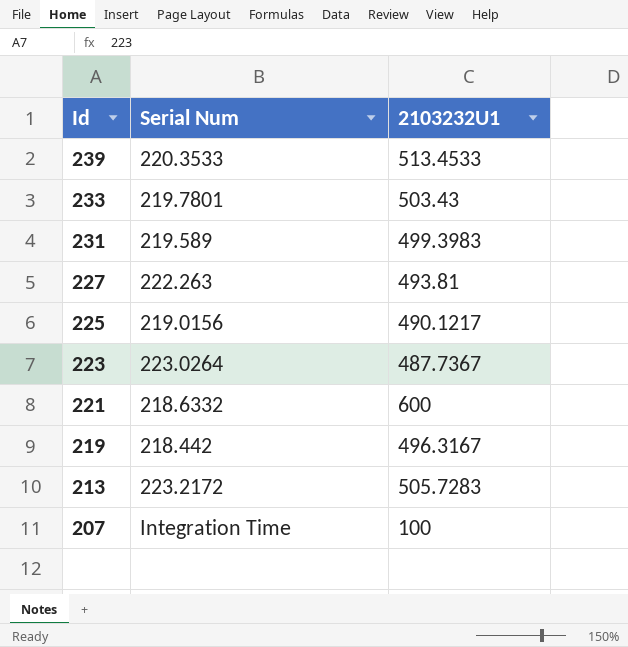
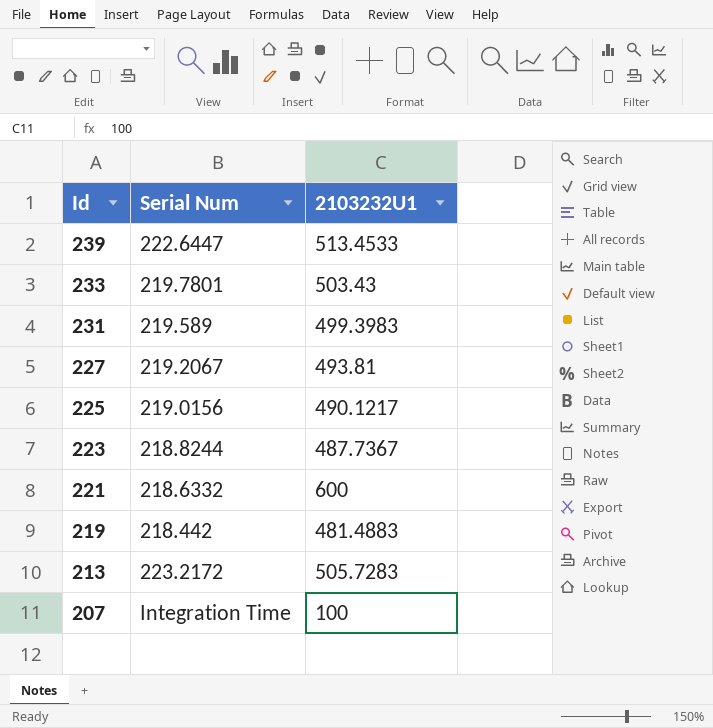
239 | Serial Num: 220.3533 -> 222.6447
227 | Serial Num: 222.263 -> 219.2067
223 | Serial Num: 223.0264 -> 218.8244
219 | 2103232U1: 496.3167 -> 481.4883

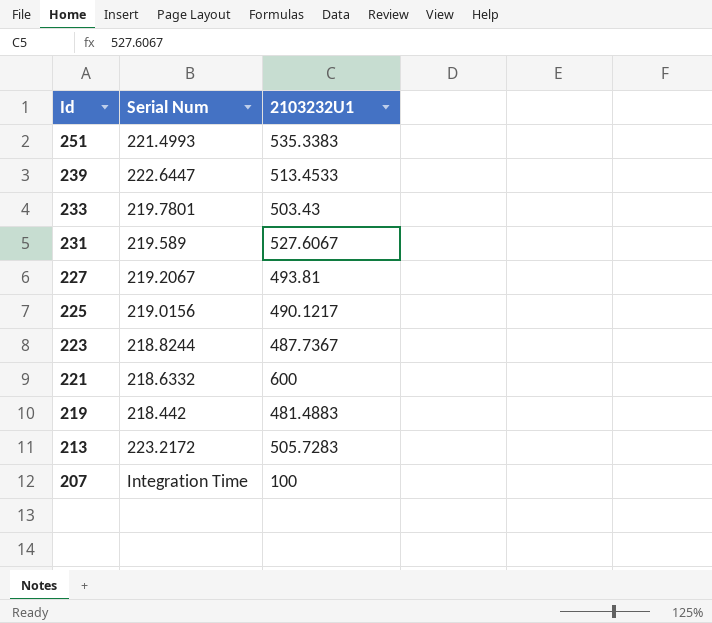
row 251: none -> 221.4993 | 535.3383
231 | 2103232U1: 499.3983 -> 527.6067

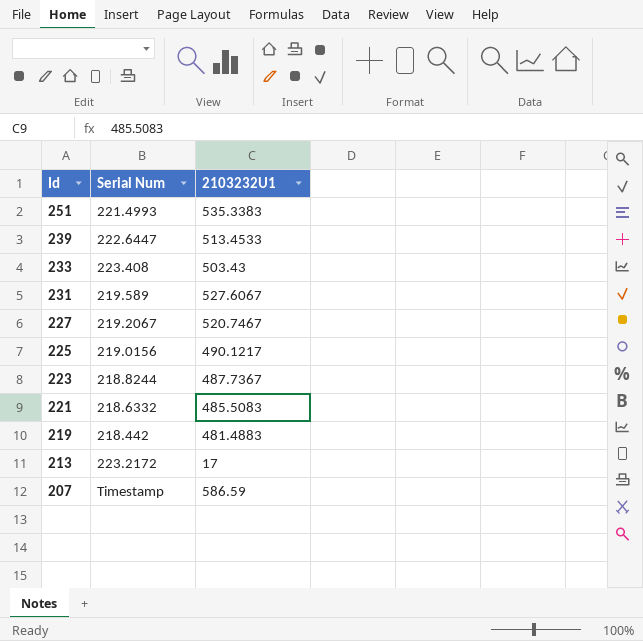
233 | Serial Num: 219.7801 -> 223.408
227 | 2103232U1: 493.81 -> 520.7467
221 | 2103232U1: 600 -> 485.5083
213 | 2103232U1: 505.7283 -> 17
207 | Serial Num: Integration Time -> Timestamp
207 | 2103232U1: 100 -> 586.59

